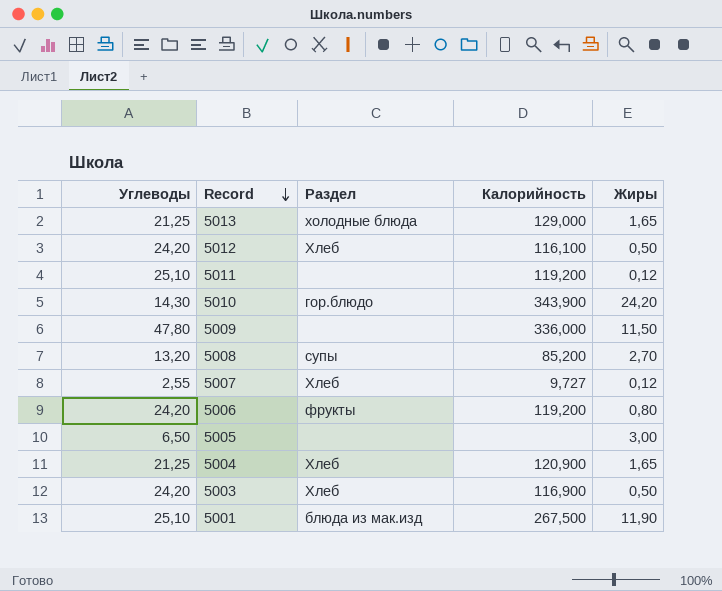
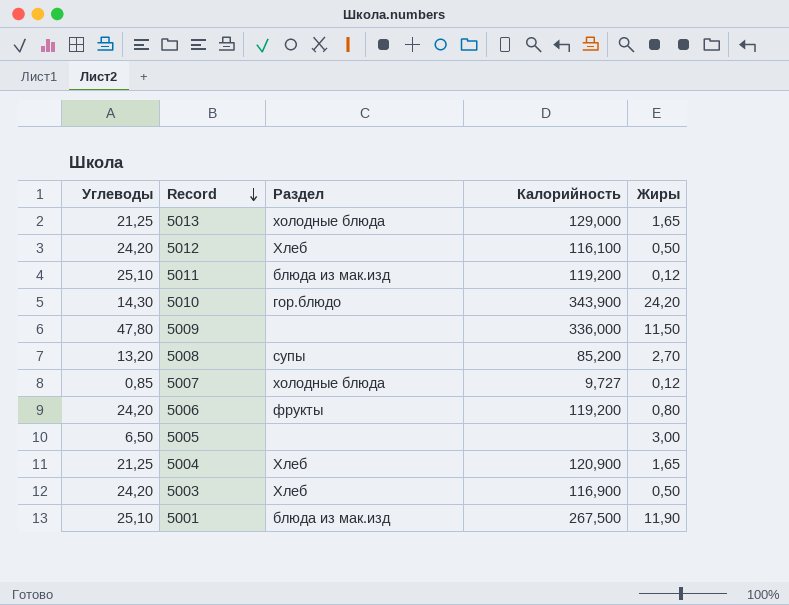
5011 | Раздел: none -> блюда из мак.изд
5007 | Углеводы: 2,55 -> 0,85
5007 | Раздел: Хлеб -> холодные блюда

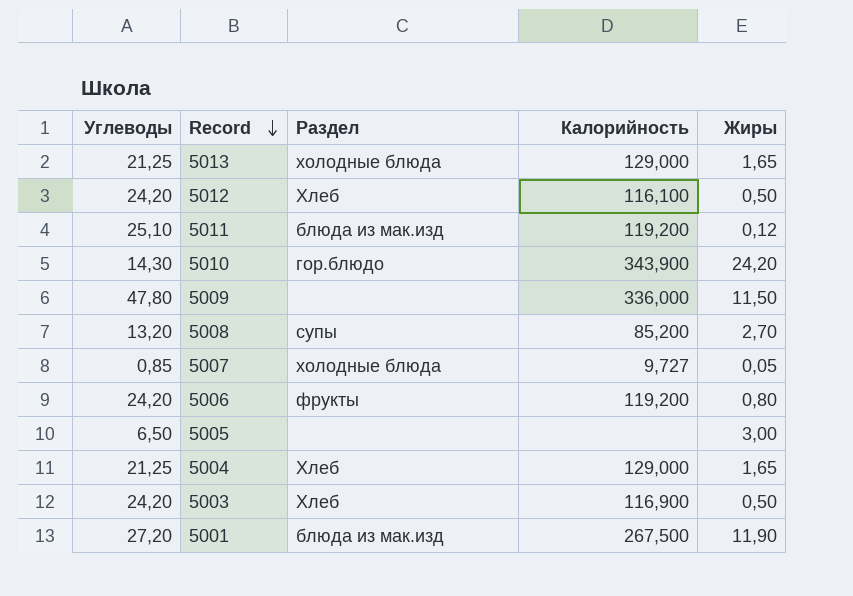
5007 | Жиры: 0,12 -> 0,05
5004 | Калорийность: 120,900 -> 129,000
5001 | Углеводы: 25,10 -> 27,20

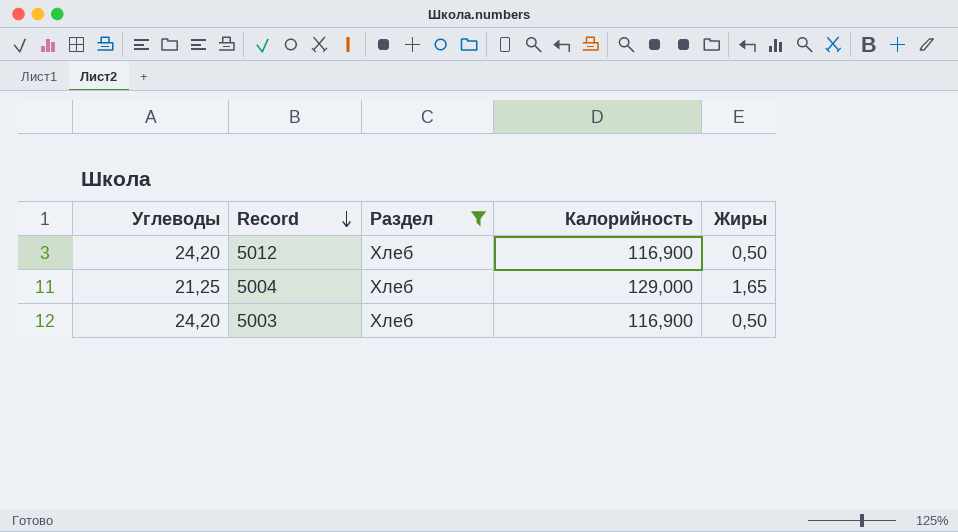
filter: none -> Раздел = Хлеб
5012 | Калорийность: 116,100 -> 116,900

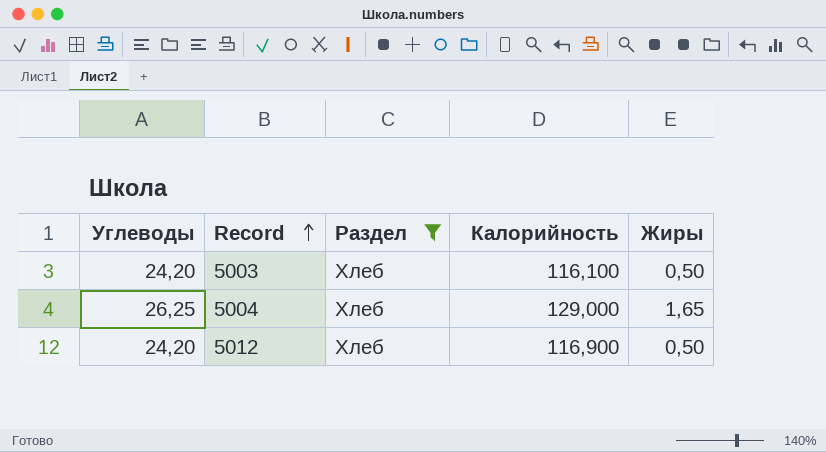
row order: Record descending -> Record ascending
5003 | Калорийность: 116,900 -> 116,100
5004 | Углеводы: 21,25 -> 26,25

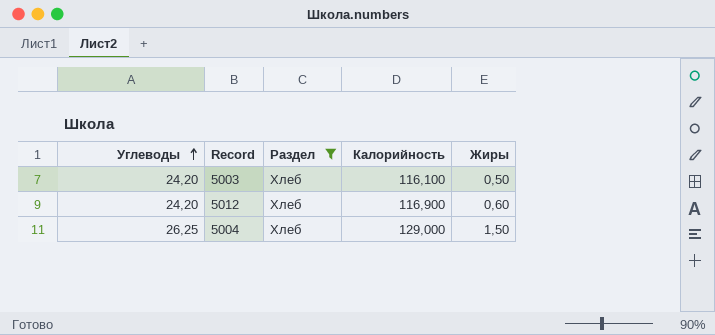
row order: Record ascending -> Углеводы ascending
5012 | Жиры: 0,50 -> 0,60
5004 | Жиры: 1,65 -> 1,50

